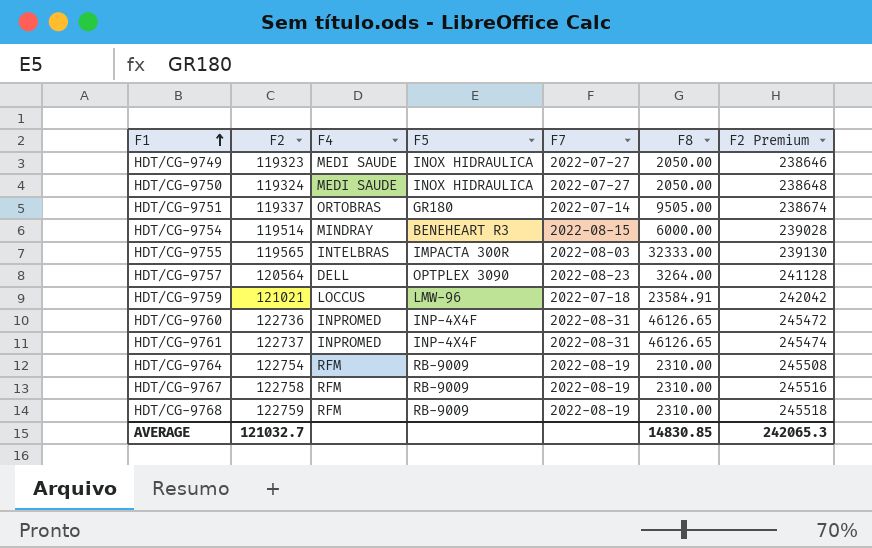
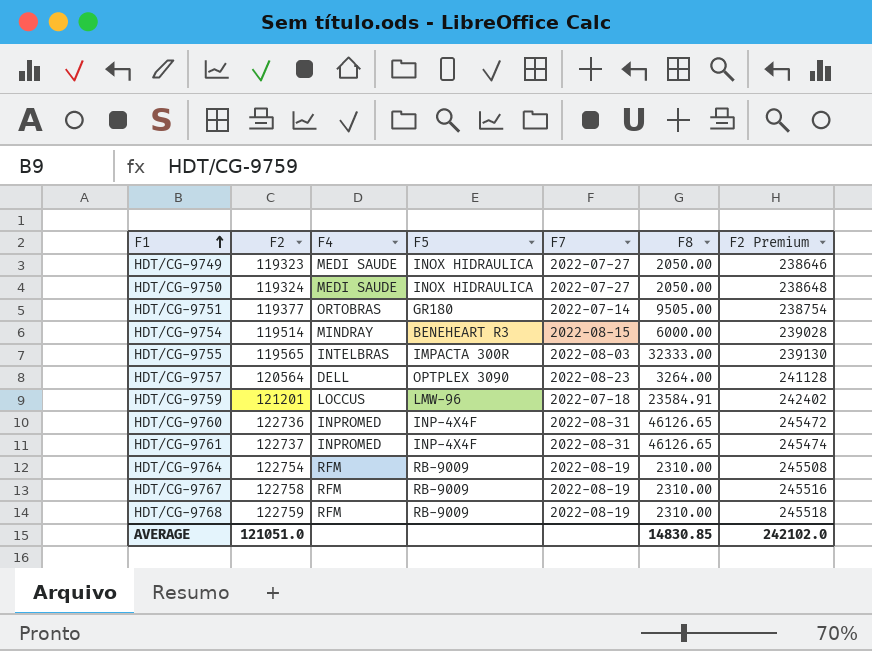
HDT/CG-9751 | F2: 119337 -> 119377
HDT/CG-9751 | F2 Premium: 238674 -> 238754
HDT/CG-9759 | F2: 121021 -> 121201
HDT/CG-9759 | F2 Premium: 242042 -> 242402
AVERAGE | F2: 121032.7 -> 121051.0
AVERAGE | F2 Premium: 242065.3 -> 242102.0

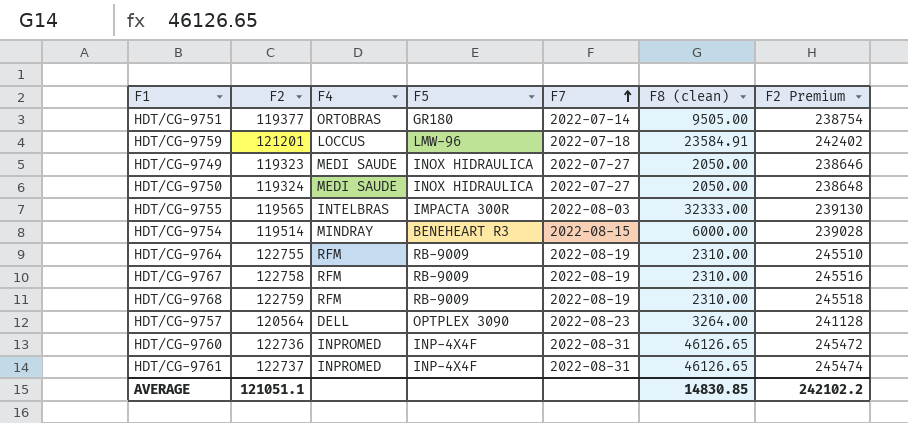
row order: F1 ascending -> F7 ascending
column name: F8 -> F8 (clean)
HDT/CG-9764 | F2: 122754 -> 122755
HDT/CG-9764 | F2 Premium: 245508 -> 245510
AVERAGE | F2: 121051.0 -> 121051.1
AVERAGE | F2 Premium: 242102.0 -> 242102.2

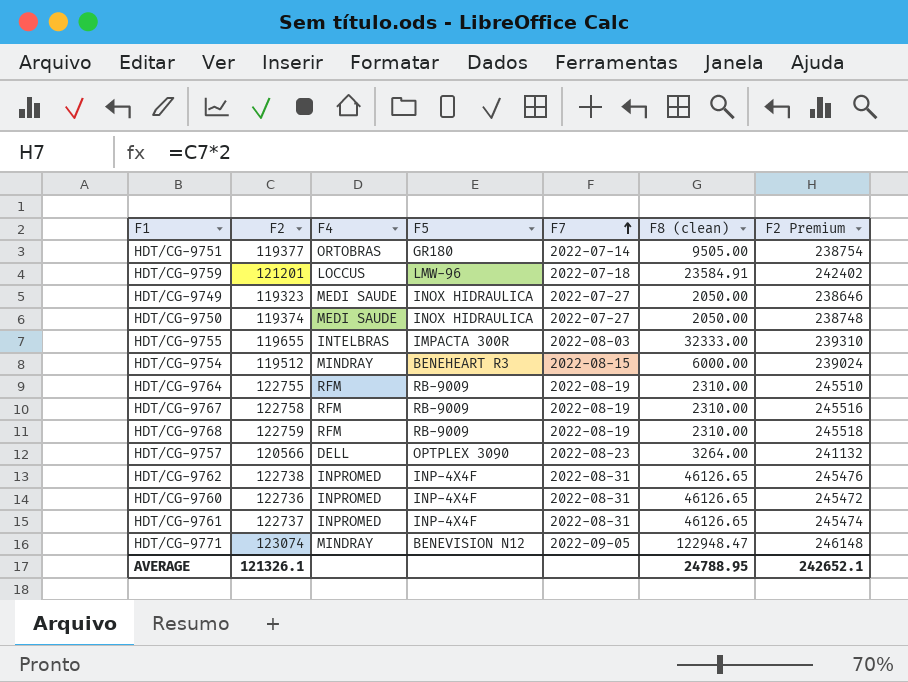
HDT/CG-9750 | F2: 119324 -> 119374
HDT/CG-9750 | F2 Premium: 238648 -> 238748
HDT/CG-9755 | F2: 119565 -> 119655
HDT/CG-9755 | F2 Premium: 239130 -> 239310
HDT/CG-9754 | F2: 119514 -> 119512
HDT/CG-9754 | F2 Premium: 239028 -> 239024
HDT/CG-9757 | F2: 120564 -> 120566
HDT/CG-9757 | F2 Premium: 241128 -> 241132
row HDT/CG-9762: none -> 122738 | INPROMED | INP-4X4F | 2022-08-31 | 46126.65 | 245476
row HDT/CG-9771: none -> 123074 | MINDRAY | BENEVISION N12 | 2022-09-05 | 122948.47 | 246148
AVERAGE | F2: 121051.1 -> 121326.1
AVERAGE | F8 (clean): 14830.85 -> 24788.95
AVERAGE | F2 Premium: 242102.2 -> 242652.1

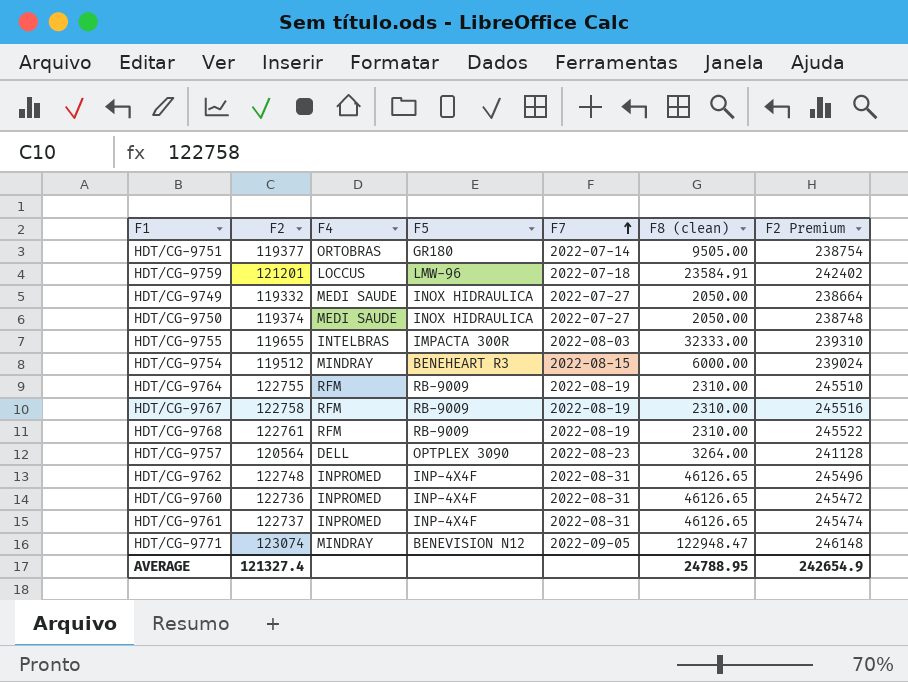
HDT/CG-9749 | F2: 119323 -> 119332
HDT/CG-9749 | F2 Premium: 238646 -> 238664
HDT/CG-9768 | F2: 122759 -> 122761
HDT/CG-9768 | F2 Premium: 245518 -> 245522
HDT/CG-9757 | F2: 120566 -> 120564
HDT/CG-9757 | F2 Premium: 241132 -> 241128
HDT/CG-9762 | F2: 122738 -> 122748
HDT/CG-9762 | F2 Premium: 245476 -> 245496
AVERAGE | F2: 121326.1 -> 121327.4
AVERAGE | F2 Premium: 242652.1 -> 242654.9

